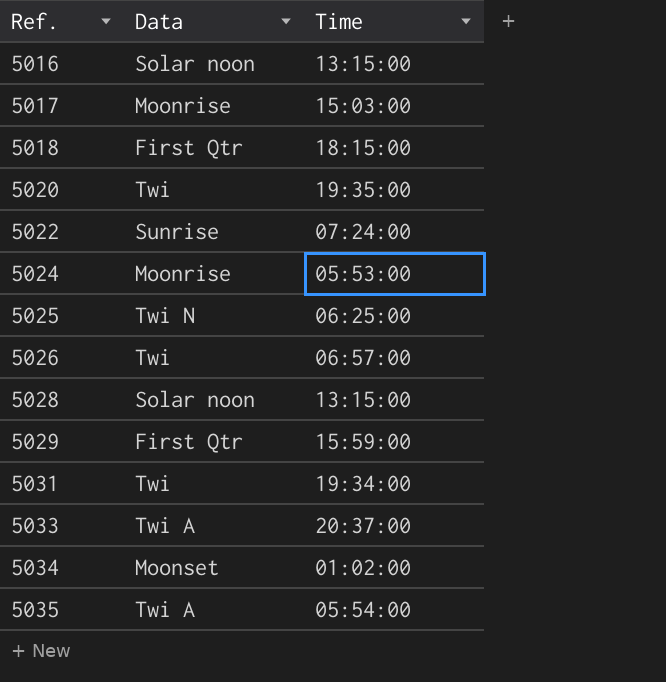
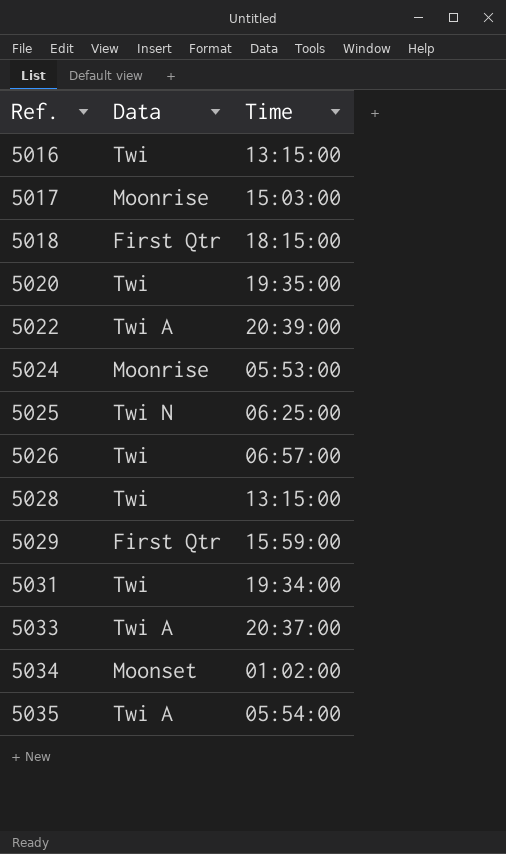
5016 | Data: Solar noon -> Twi
5022 | Data: Sunrise -> Twi A
5022 | Time: 07:24:00 -> 20:39:00
5028 | Data: Solar noon -> Twi

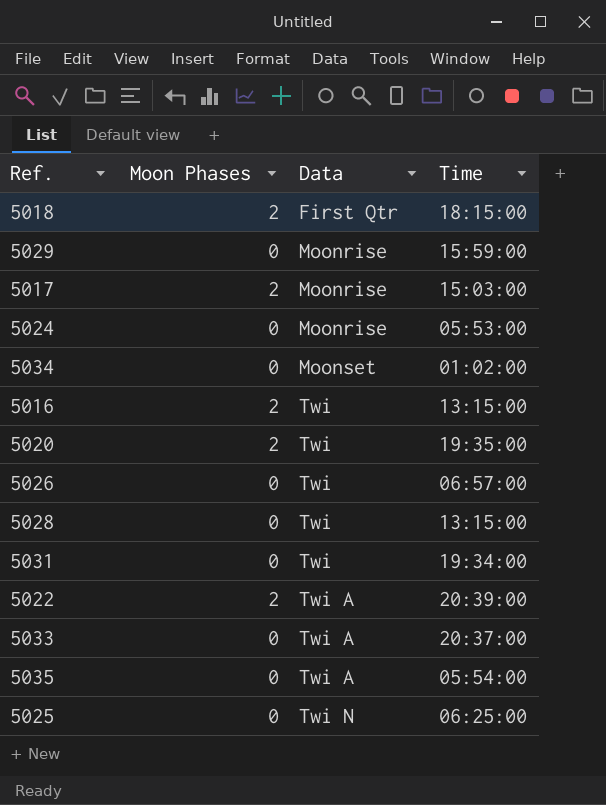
row order: Ref. ascending -> Data ascending
column Moon Phases | position: none -> 2
5029 | Data: First Qtr -> Moonrise

